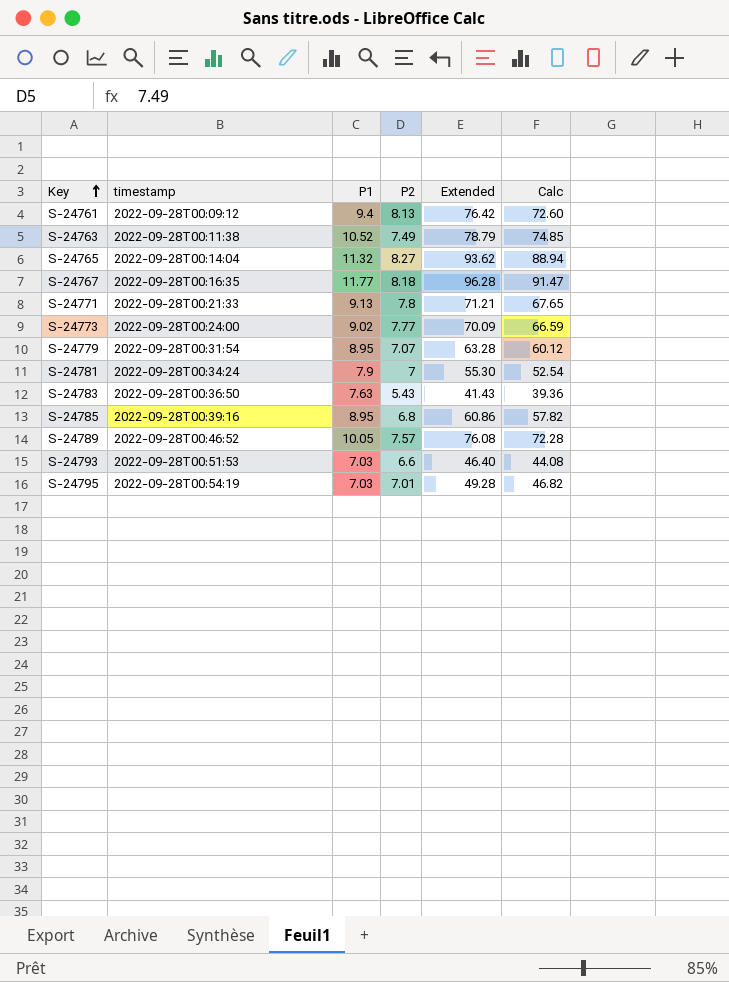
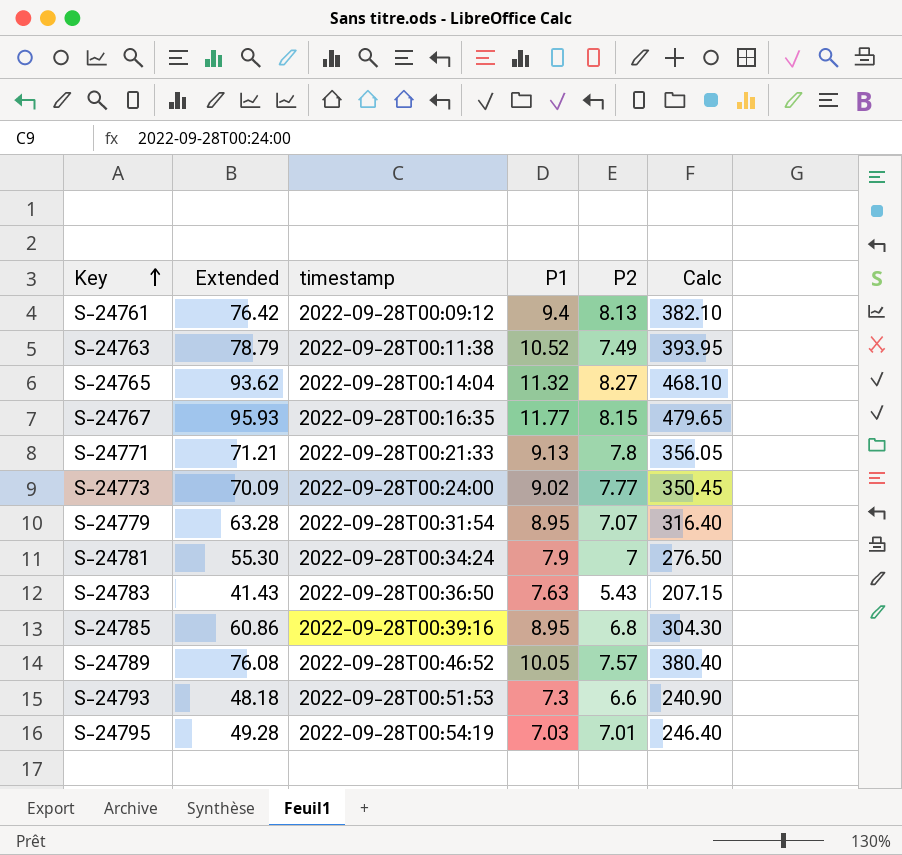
column Extended | position: 5 -> 2
column Calc | formula: [Extended] * 0.95 -> [Extended] * 5
S-24767 | Extended: 96.28 -> 95.93
S-24767 | P2: 8.18 -> 8.15
S-24793 | Extended: 46.40 -> 48.18
S-24793 | P1: 7.03 -> 7.3

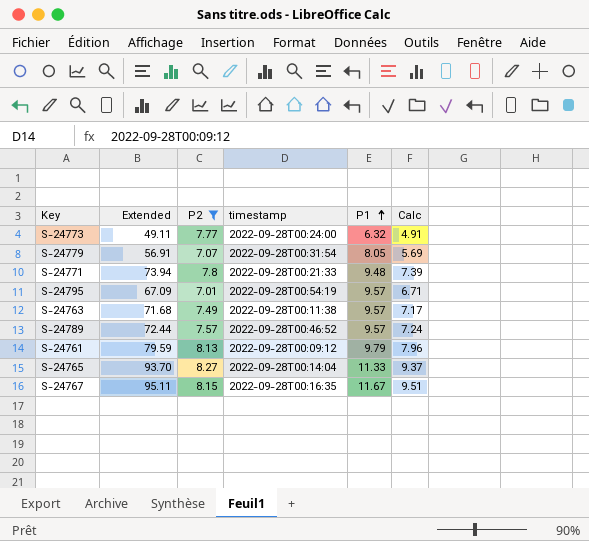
filter: none -> P2 >= 7.01
row order: Key ascending -> P1 ascending
column P2 | position: 5 -> 3
column Calc | formula: [Extended] * 5 -> [Extended] * 0.1
S-24773 | Extended: 70.09 -> 49.11
S-24773 | P1: 9.02 -> 6.32
S-24779 | Extended: 63.28 -> 56.91
S-24779 | P1: 8.95 -> 8.05
S-24771 | Extended: 71.21 -> 73.94
S-24771 | P1: 9.13 -> 9.48
S-24795 | Extended: 49.28 -> 67.09
S-24795 | P1: 7.03 -> 9.57
S-24763 | Extended: 78.79 -> 71.68
S-24763 | P1: 10.52 -> 9.57
S-24789 | Extended: 76.08 -> 72.44
S-24789 | P1: 10.05 -> 9.57
S-24761 | Extended: 76.42 -> 79.59
S-24761 | P1: 9.4 -> 9.79
S-24765 | Extended: 93.62 -> 93.70
S-24765 | P1: 11.32 -> 11.33
S-24767 | Extended: 95.93 -> 95.11
S-24767 | P1: 11.77 -> 11.67

